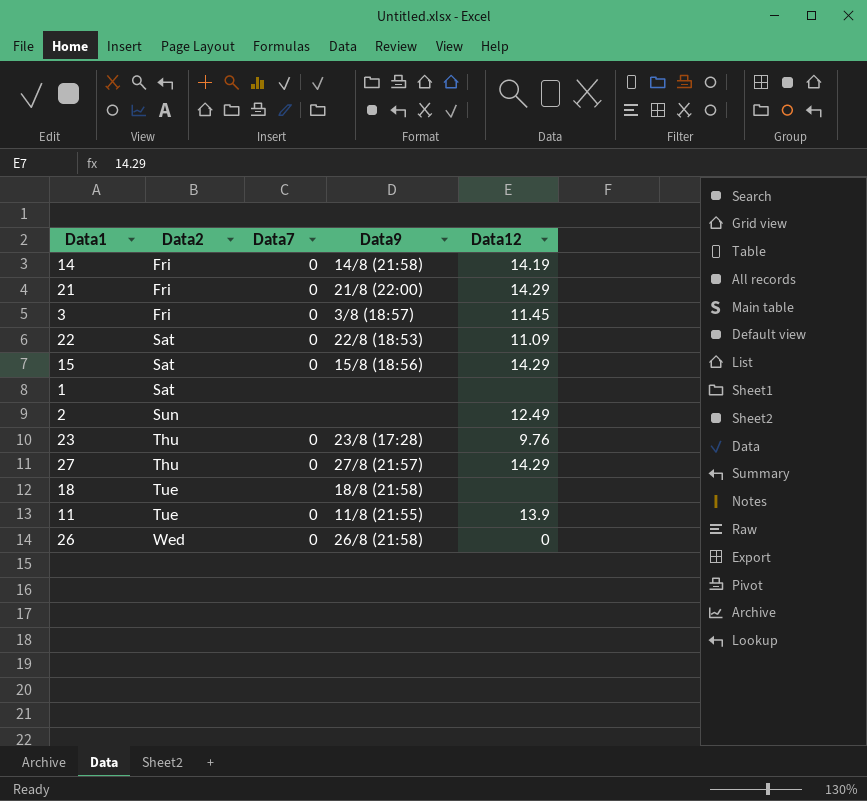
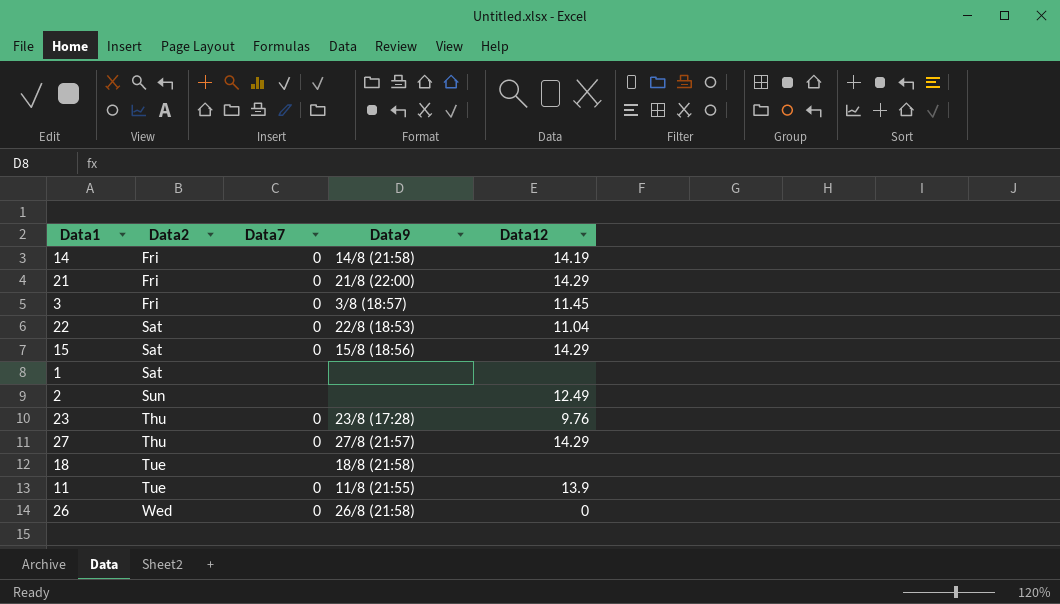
22 | Data12: 11.09 -> 11.04

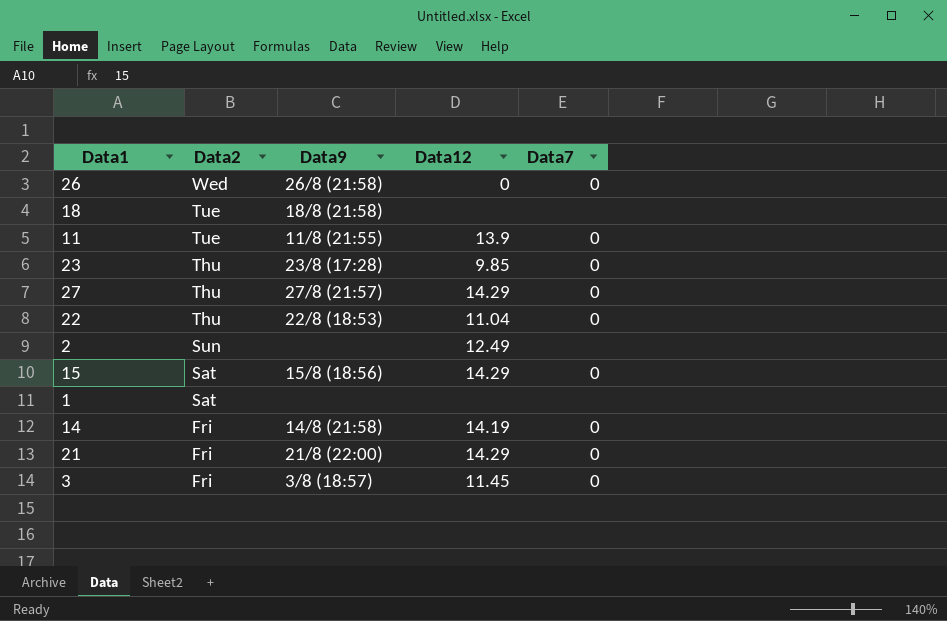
row order: Data2 ascending -> Data2 descending
column Data7 | position: 3 -> 5
23 | Data12: 9.76 -> 9.85
22 | Data2: Sat -> Thu

